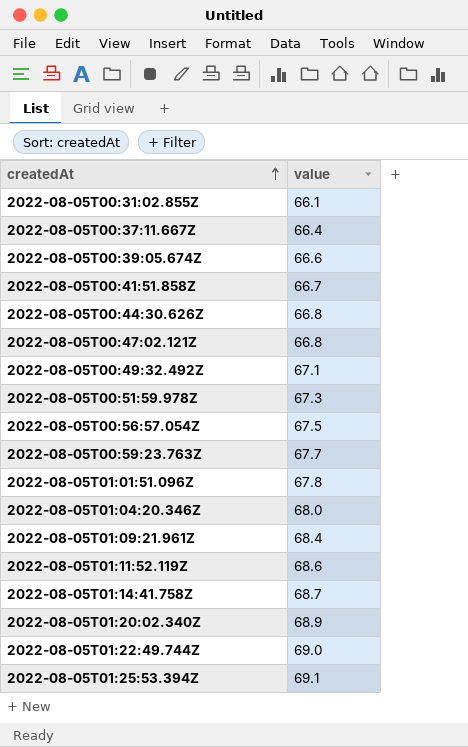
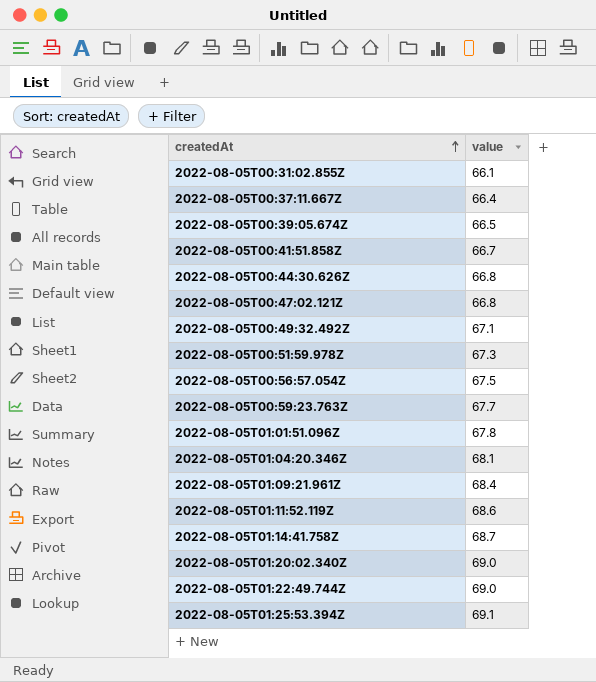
2022-08-05T00:39:05.674Z | value: 66.6 -> 66.5
2022-08-05T01:04:20.346Z | value: 68.0 -> 68.1
2022-08-05T01:20:02.340Z | value: 68.9 -> 69.0

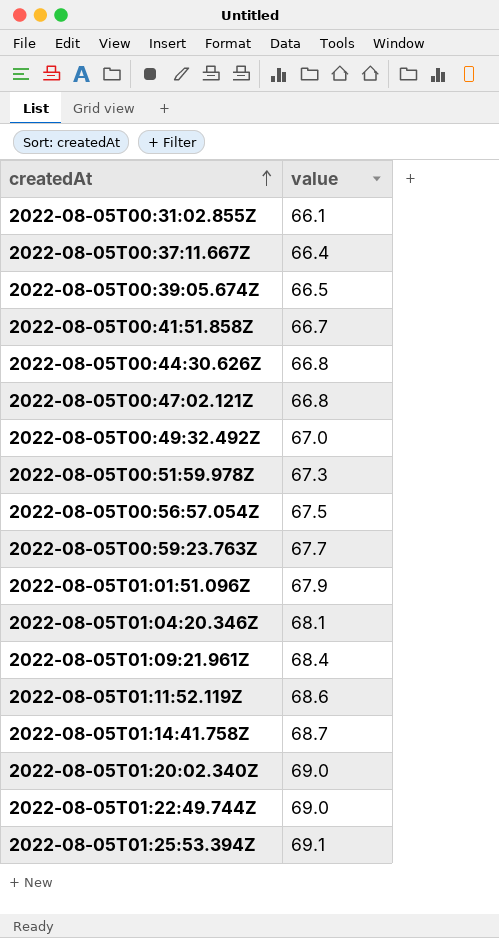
2022-08-05T00:49:32.492Z | value: 67.1 -> 67.0
2022-08-05T01:01:51.096Z | value: 67.8 -> 67.9

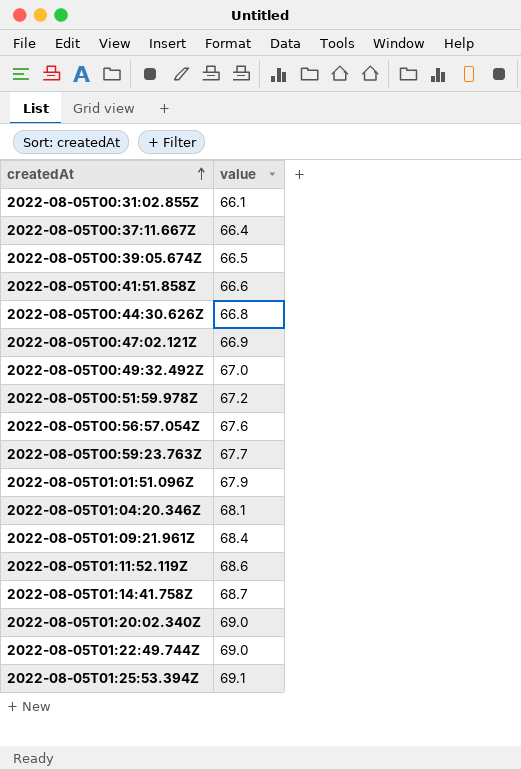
2022-08-05T00:41:51.858Z | value: 66.7 -> 66.6
2022-08-05T00:47:02.121Z | value: 66.8 -> 66.9
2022-08-05T00:51:59.978Z | value: 67.3 -> 67.2
2022-08-05T00:56:57.054Z | value: 67.5 -> 67.6

